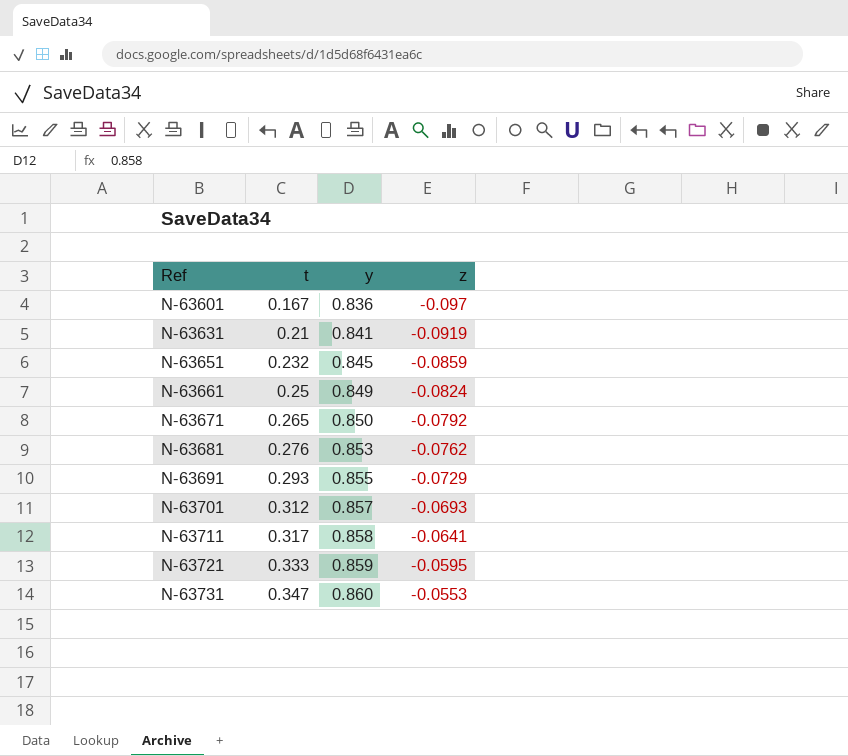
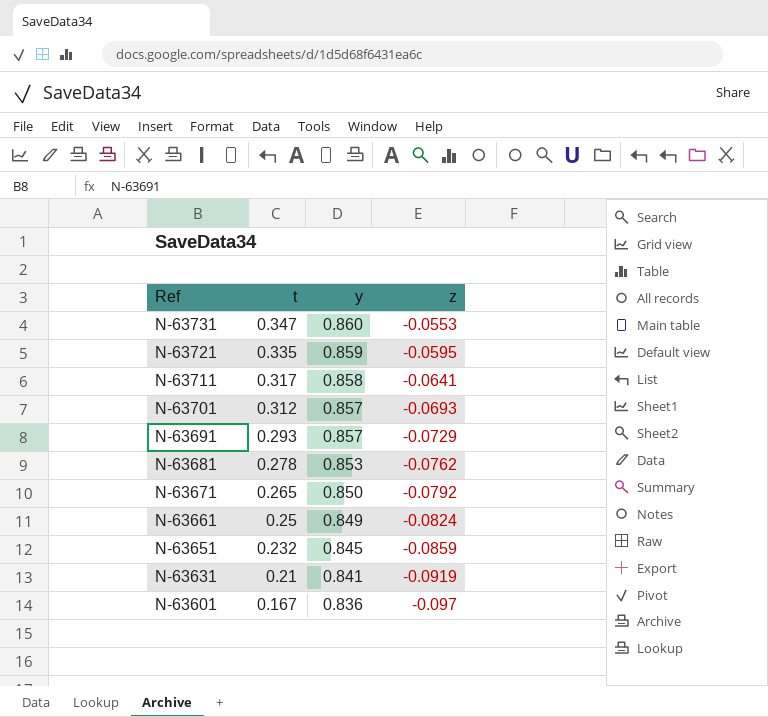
row order: Ref ascending -> Ref descending
N-63721 | t: 0.333 -> 0.335
N-63691 | y: 0.855 -> 0.857
N-63681 | t: 0.276 -> 0.278

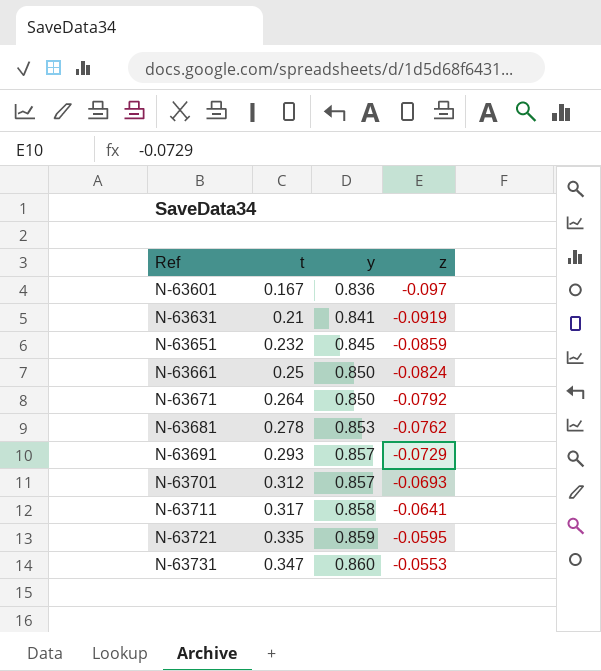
row order: Ref descending -> Ref ascending
N-63661 | y: 0.849 -> 0.850
N-63671 | t: 0.265 -> 0.264

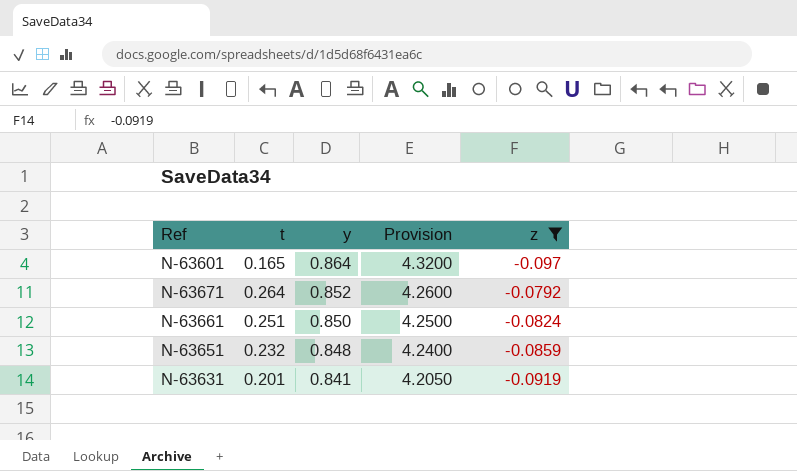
filter: none -> z <= -0.0792
row order: Ref ascending -> y descending
column Provision | formula: none -> [y] * 5
N-63601 | t: 0.167 -> 0.165
N-63601 | y: 0.836 -> 0.864
N-63671 | y: 0.850 -> 0.852
N-63661 | t: 0.25 -> 0.251
N-63651 | y: 0.845 -> 0.848
N-63631 | t: 0.21 -> 0.201

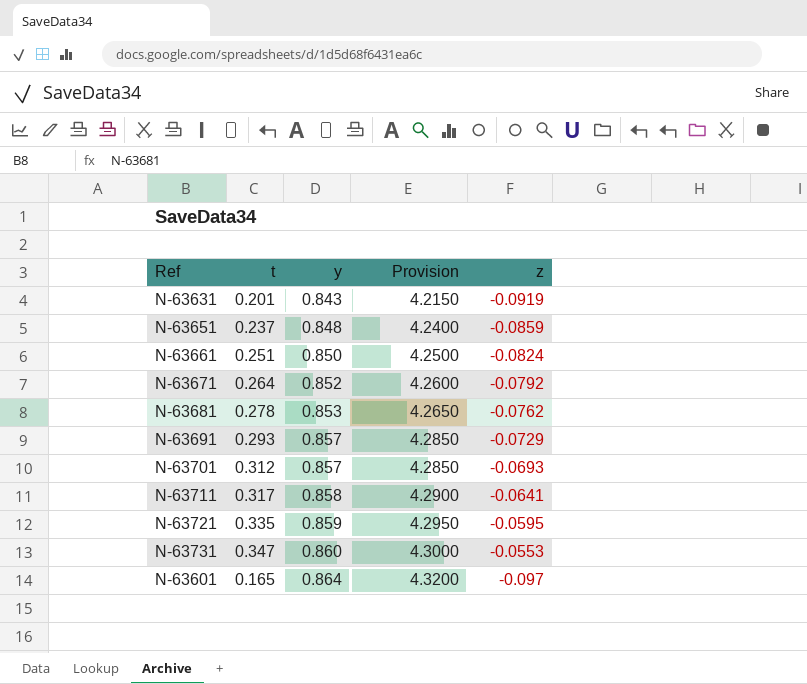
filter: z <= -0.0792 -> none
row order: y descending -> y ascending
N-63631 | y: 0.841 -> 0.843
N-63631 | Provision: 4.2050 -> 4.2150
N-63651 | t: 0.232 -> 0.237

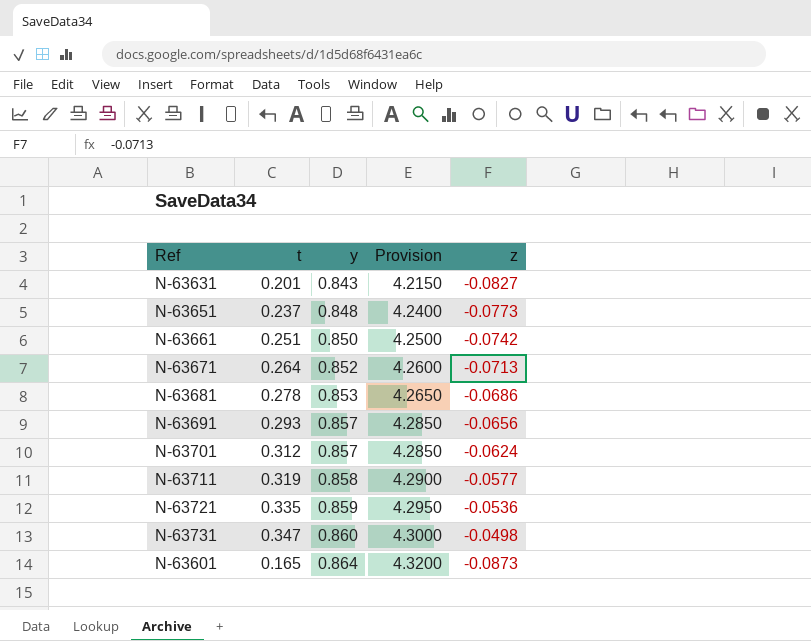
N-63631 | z: -0.0919 -> -0.0827
N-63651 | z: -0.0859 -> -0.0773
N-63661 | z: -0.0824 -> -0.0742
N-63671 | z: -0.0792 -> -0.0713
N-63681 | z: -0.0762 -> -0.0686
N-63691 | z: -0.0729 -> -0.0656
N-63701 | z: -0.0693 -> -0.0624
N-63711 | t: 0.317 -> 0.319
N-63711 | z: -0.0641 -> -0.0577
N-63721 | z: -0.0595 -> -0.0536
N-63731 | z: -0.0553 -> -0.0498
N-63601 | z: -0.097 -> -0.0873

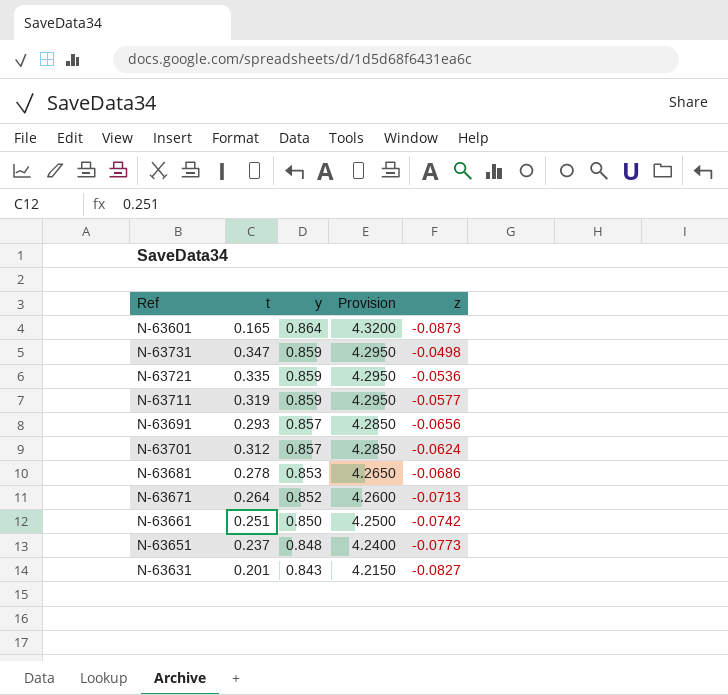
row order: y ascending -> y descending
N-63731 | y: 0.860 -> 0.859
N-63731 | Provision: 4.3000 -> 4.2950
N-63711 | y: 0.858 -> 0.859
N-63711 | Provision: 4.2900 -> 4.2950

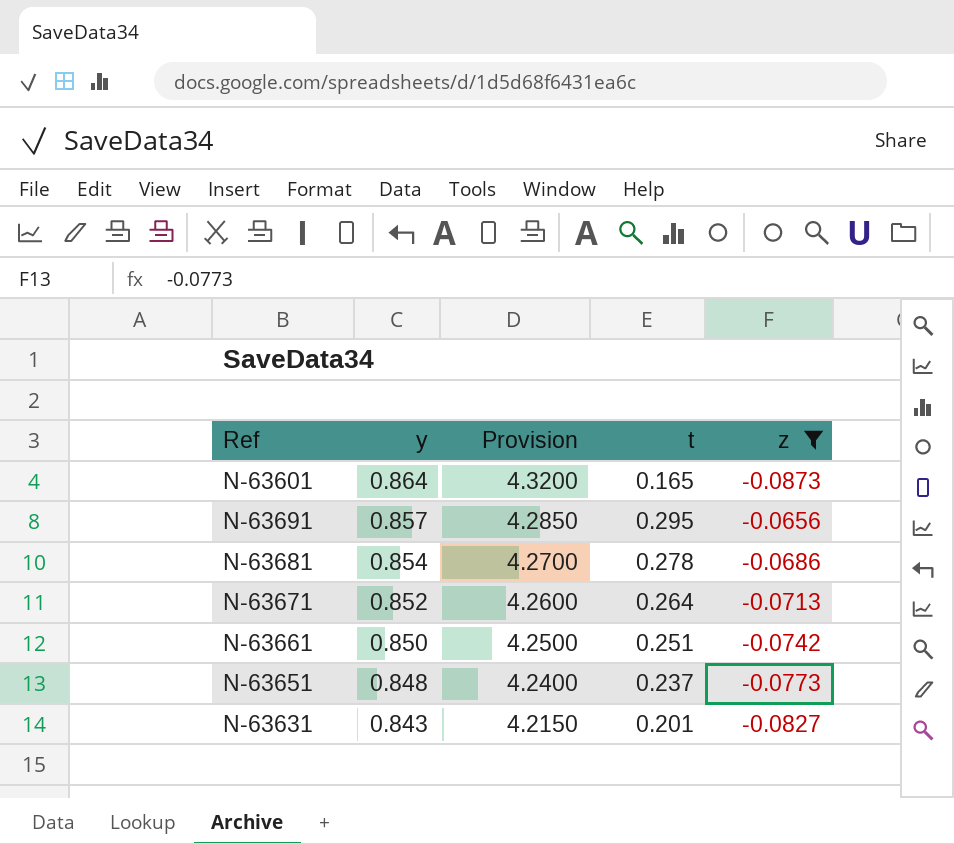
filter: none -> z <= -0.0656
column t | position: 2 -> 4
N-63691 | t: 0.293 -> 0.295
N-63681 | y: 0.853 -> 0.854
N-63681 | Provision: 4.2650 -> 4.2700

